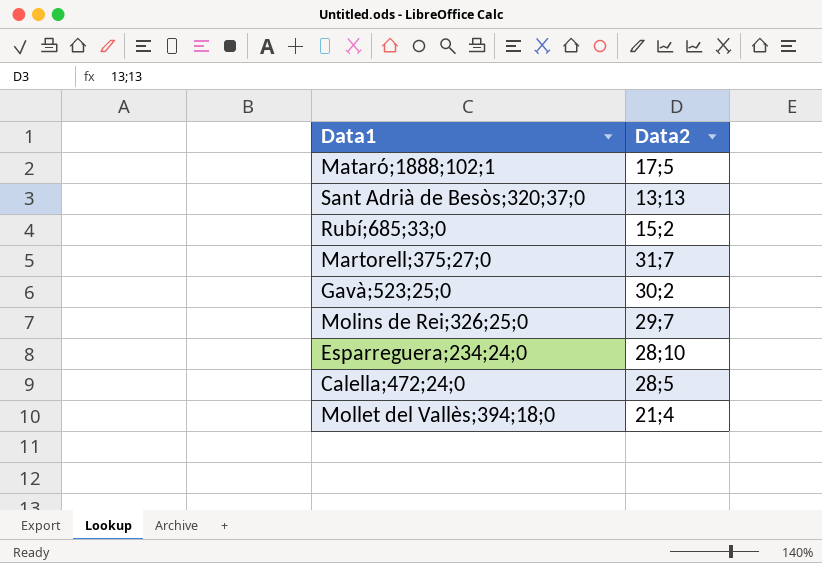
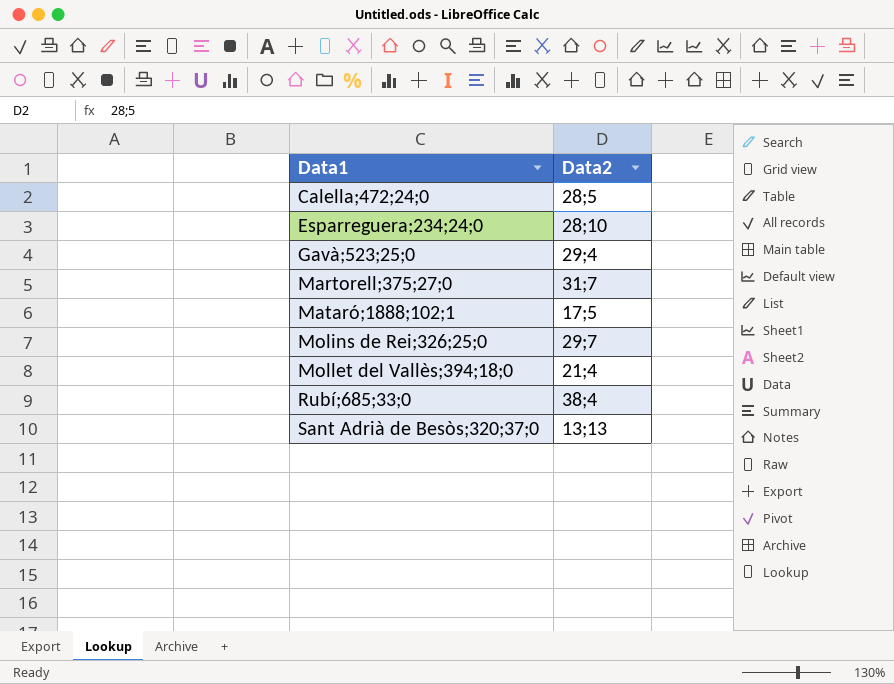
row order: none -> Data1 ascending
Gavà;523;25;0 | Data2: 30;2 -> 29;4
Rubí;685;33;0 | Data2: 15;2 -> 38;4

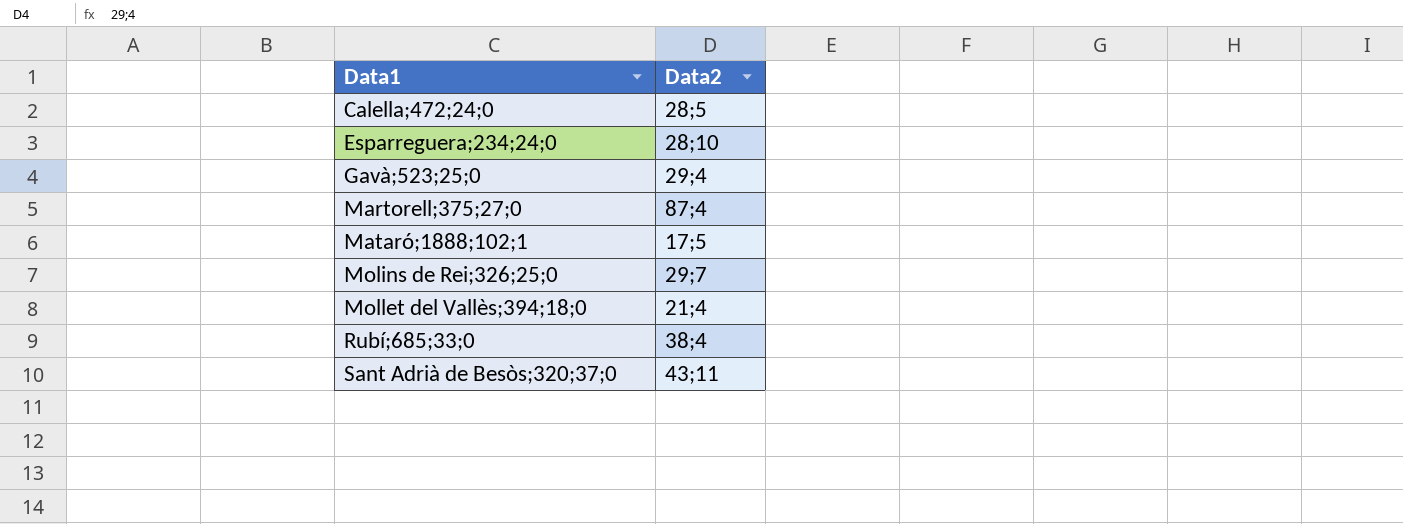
Martorell;375;27;0 | Data2: 31;7 -> 87;4
Sant Adrià de Besòs;320;37;0 | Data2: 13;13 -> 43;11

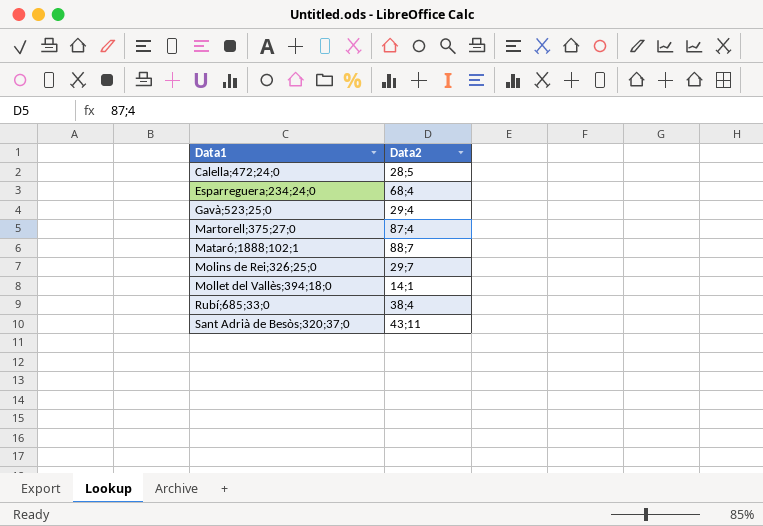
Esparreguera;234;24;0 | Data2: 28;10 -> 68;4
Mataró;1888;102;1 | Data2: 17;5 -> 88;7
Mollet del Vallès;394;18;0 | Data2: 21;4 -> 14;1

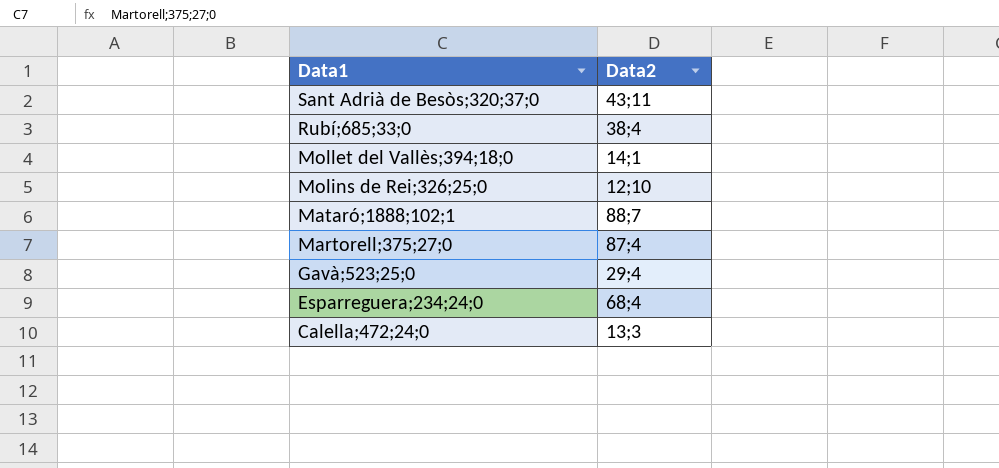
row order: Data1 ascending -> Data1 descending
Molins de Rei;326;25;0 | Data2: 29;7 -> 12;10
Calella;472;24;0 | Data2: 28;5 -> 13;3

